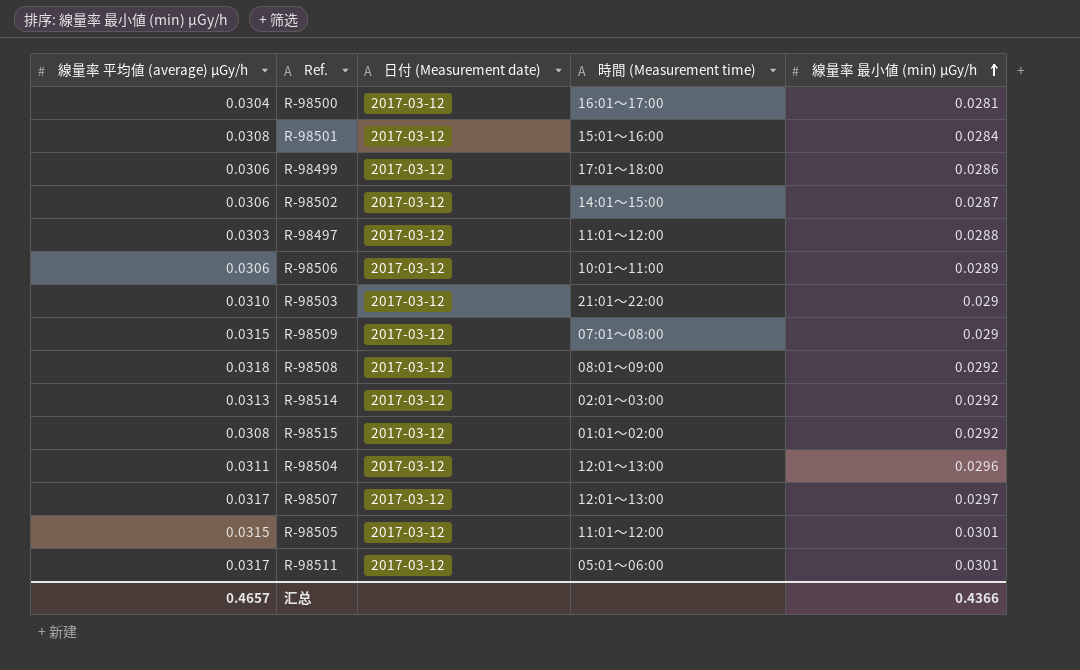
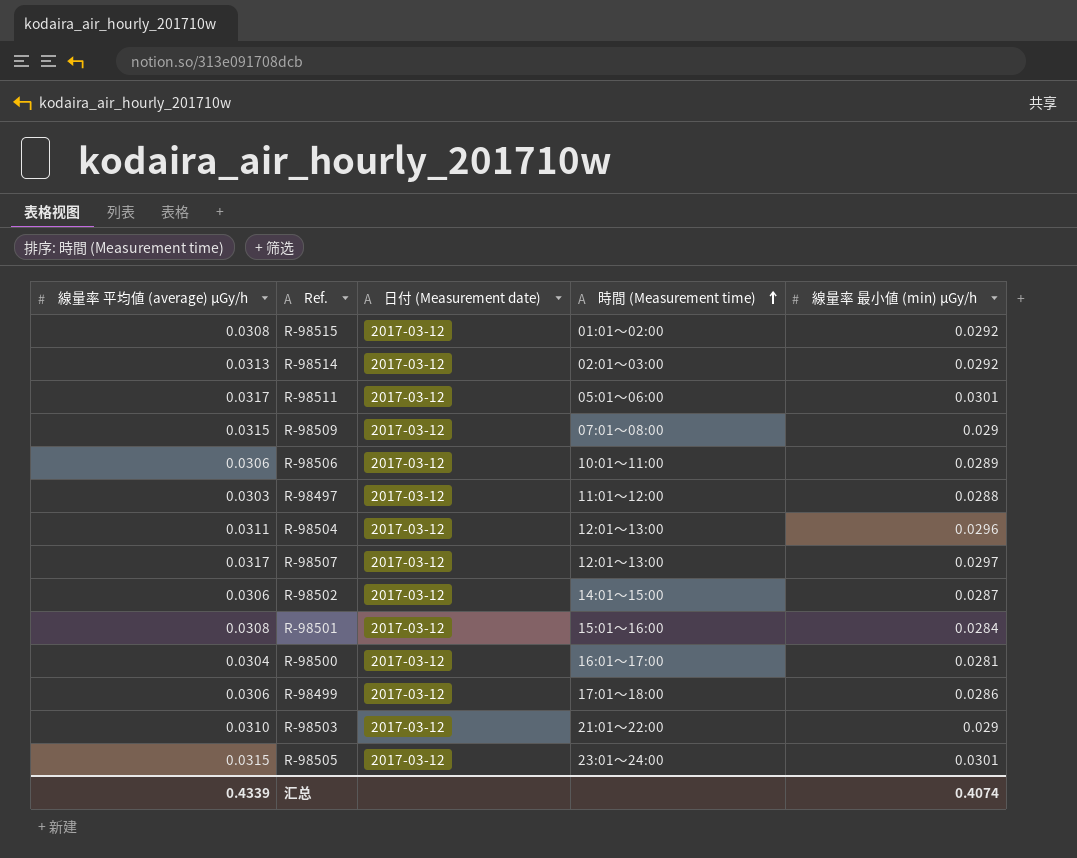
row order: 線量率 最小値 (min) μGy/h ascending -> 時間 (Measurement time) ascending
row R-98508: 0.0318 | 2017-03-12 | 08:01～09:00 | 0.0292 -> none
R-98505 | 時間 (Measurement time): 11:01～12:00 -> 23:01～24:00
汇总 | 線量率 平均値 (average) μGy/h: 0.4657 -> 0.4339
汇总 | 線量率 最小値 (min) μGy/h: 0.4366 -> 0.4074

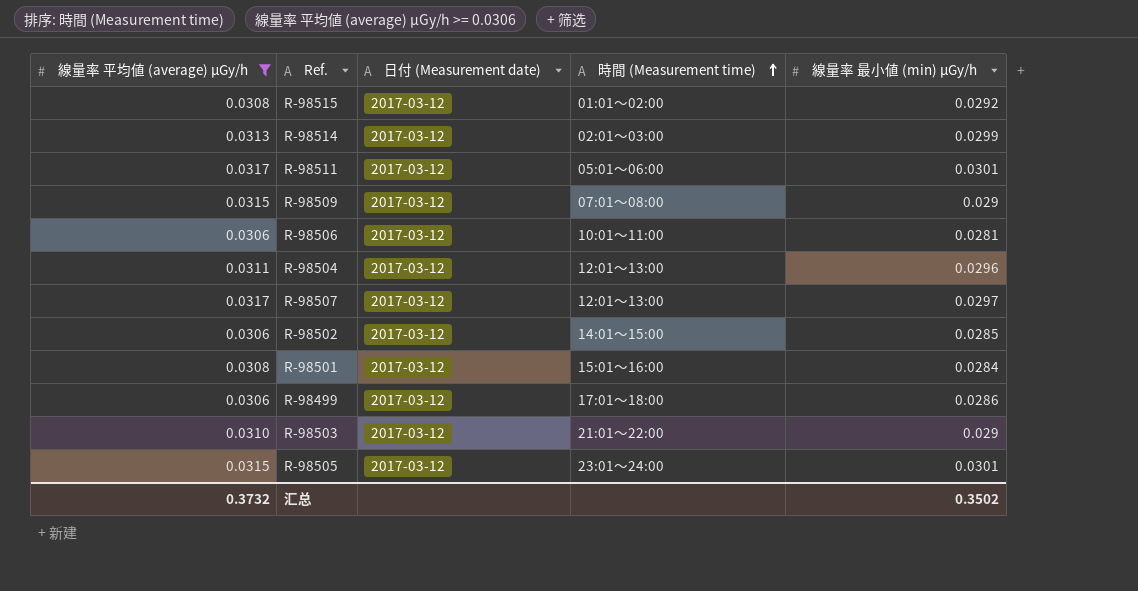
filter: none -> 線量率 平均値 (average) μGy/h >= 0.0306
R-98514 | 線量率 最小値 (min) μGy/h: 0.0292 -> 0.0299
R-98506 | 線量率 最小値 (min) μGy/h: 0.0289 -> 0.0281
R-98502 | 線量率 最小値 (min) μGy/h: 0.0287 -> 0.0285
汇总 | 線量率 平均値 (average) μGy/h: 0.4339 -> 0.3732
汇总 | 線量率 最小値 (min) μGy/h: 0.4074 -> 0.3502

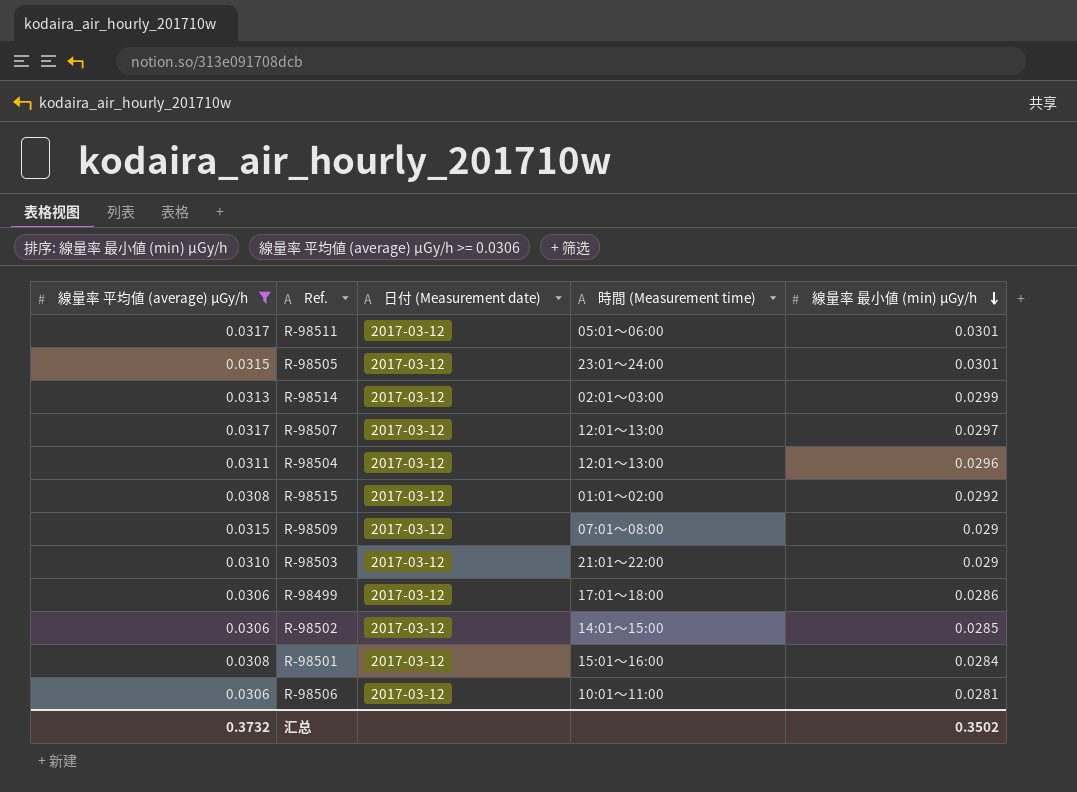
row order: 時間 (Measurement time) ascending -> 線量率 最小値 (min) μGy/h descending

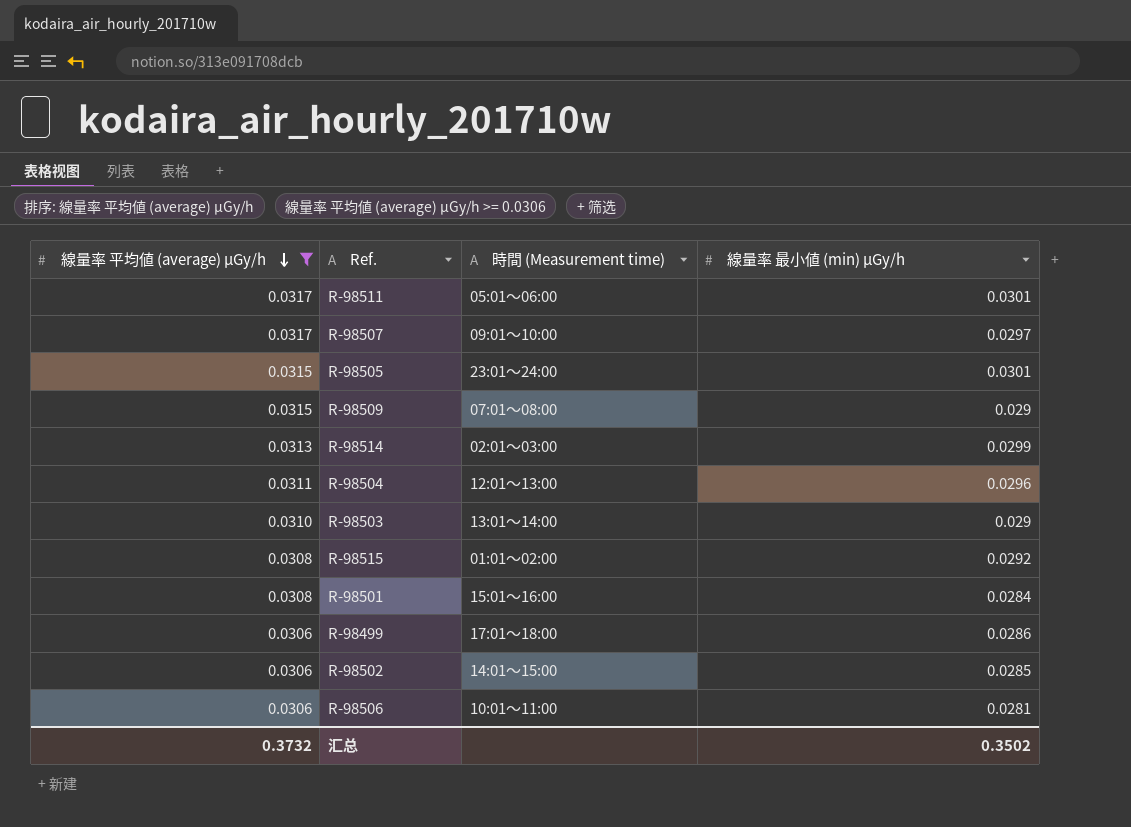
row order: 線量率 最小値 (min) μGy/h descending -> 線量率 平均値 (average) μGy/h descending
column 日付 (Measurement date) | position: 3 -> none
R-98507 | 時間 (Measurement time): 12:01～13:00 -> 09:01～10:00
R-98503 | 時間 (Measurement time): 21:01～22:00 -> 13:01～14:00

